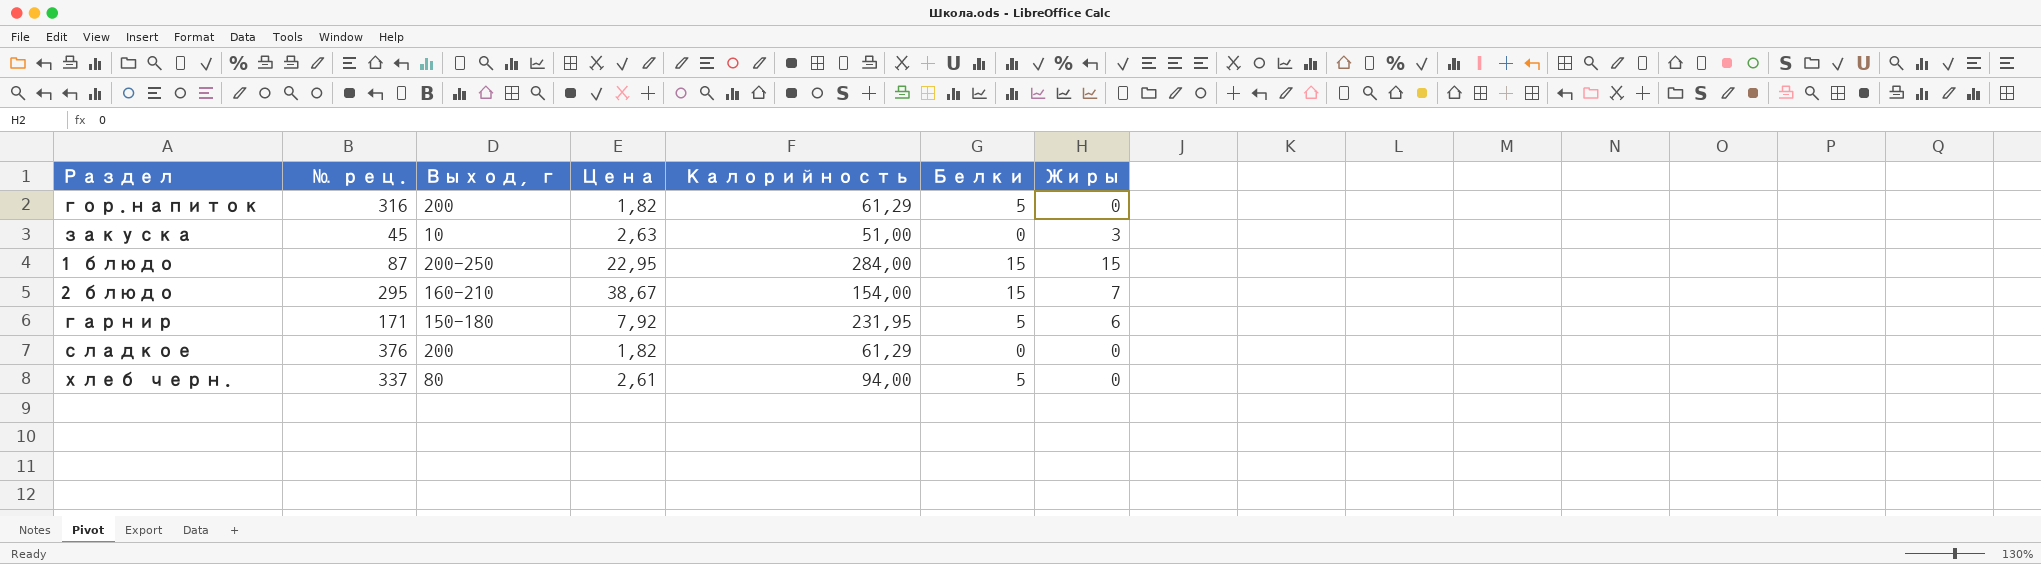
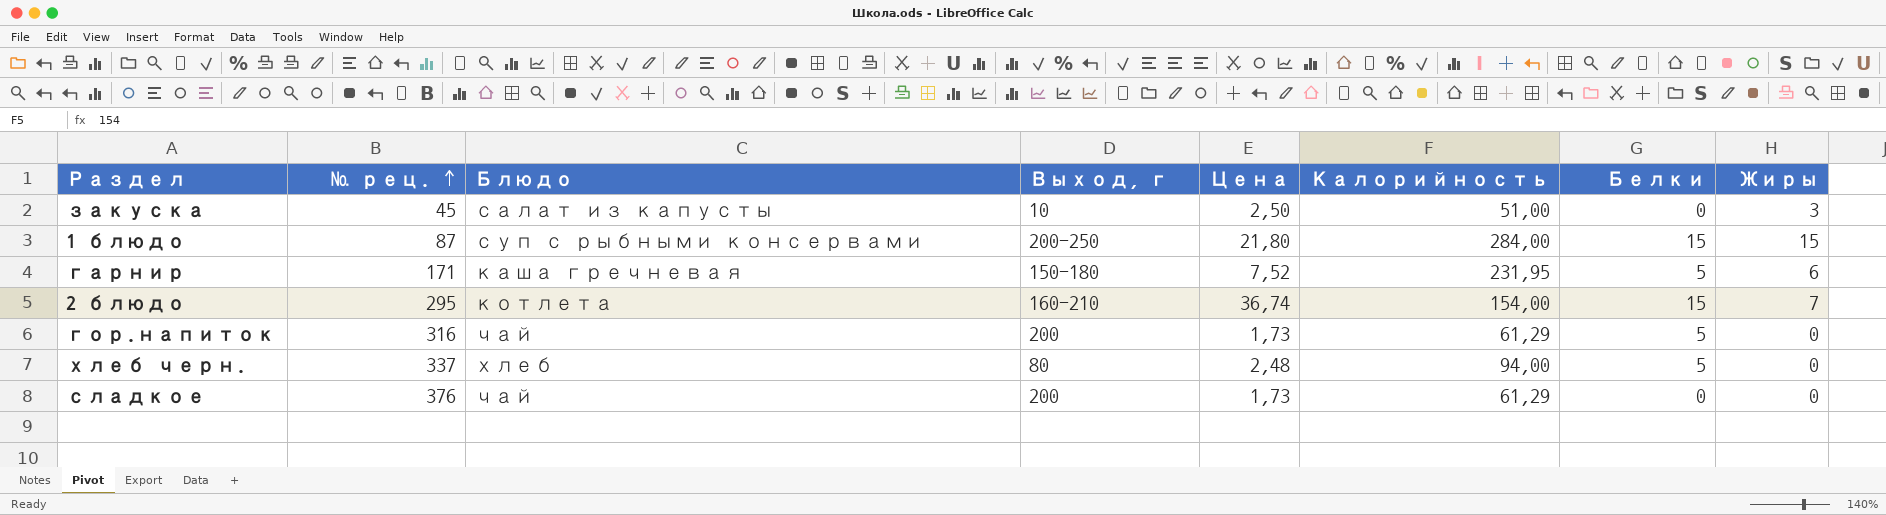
row order: none -> № рец. ascending
column Блюдо | position: none -> 3
закуска | Цена: 2,63 -> 2,50
1 блюдо | Цена: 22,95 -> 21,80
гарнир | Цена: 7,92 -> 7,52
2 блюдо | Цена: 38,67 -> 36,74
гор.напиток | Цена: 1,82 -> 1,73
хлеб черн. | Цена: 2,61 -> 2,48
сладкое | Цена: 1,82 -> 1,73

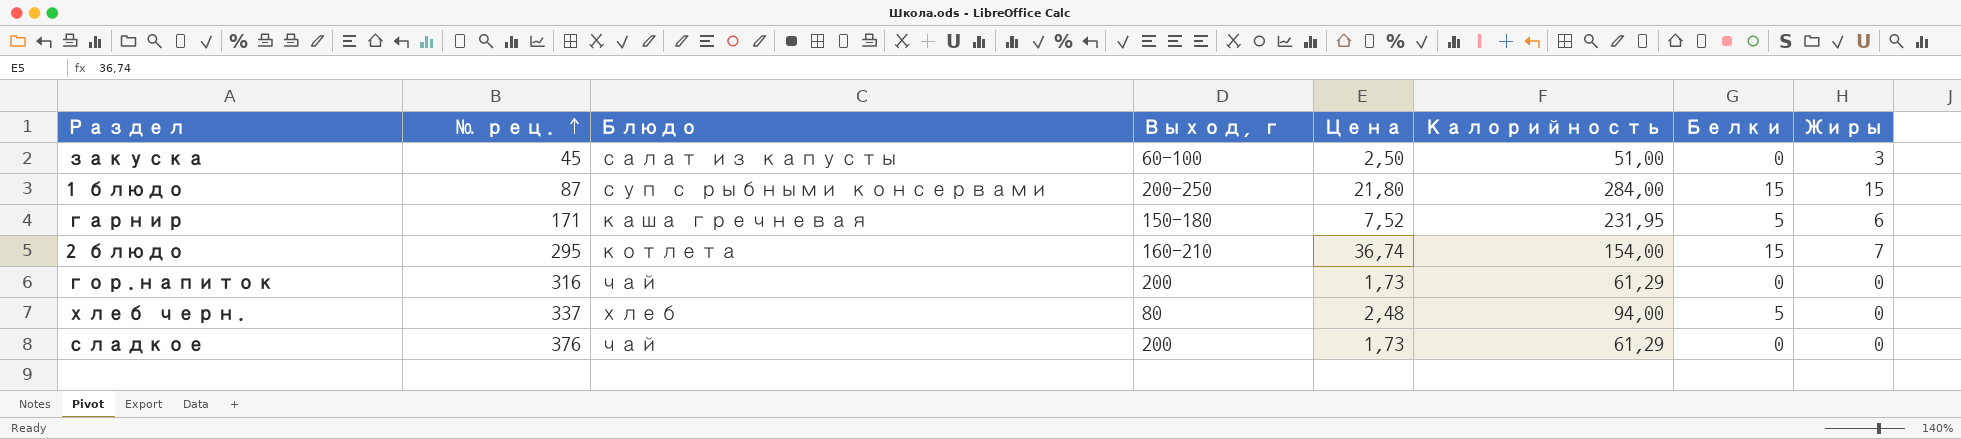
закуска | Выход, г: 10 -> 60-100
гор.напиток | Белки: 5 -> 0

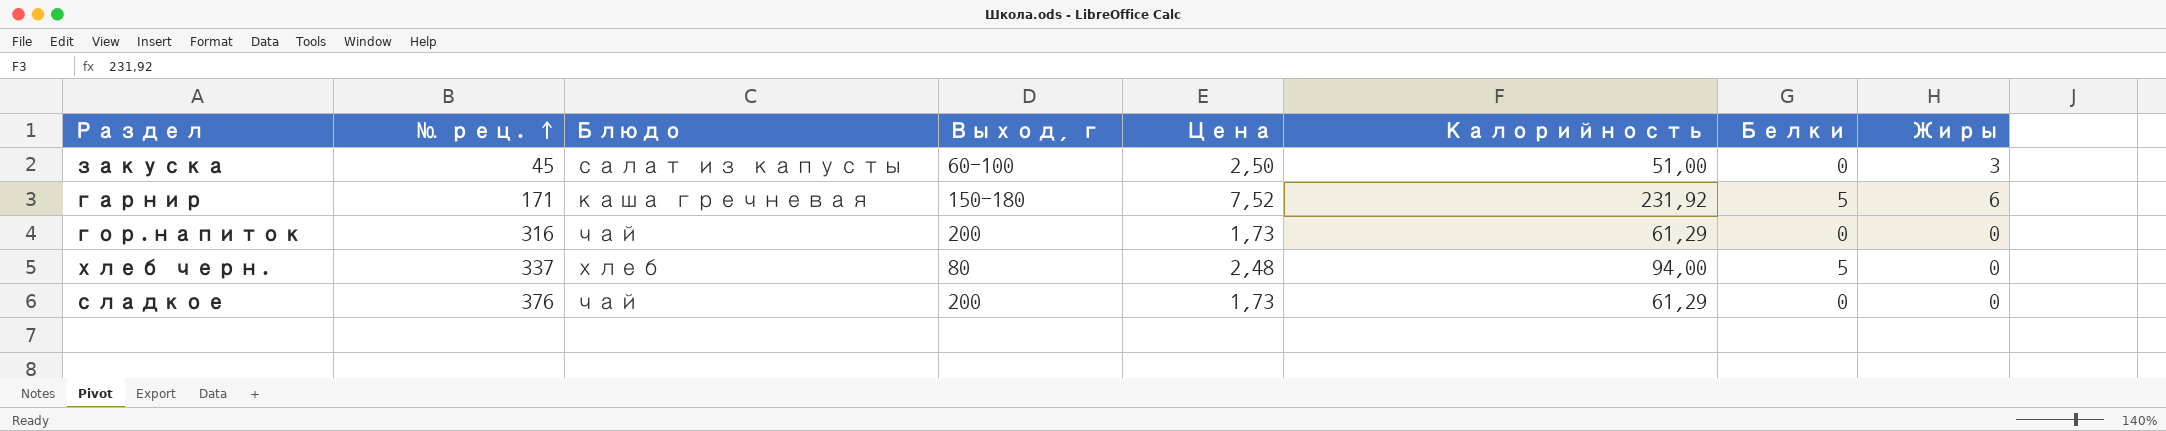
row 1 блюдо: 87 | суп с рыбными консервами | 200-250 | 21,80 | 284,00 | 15 | 15 -> none
row 2 блюдо: 295 | котлета | 160-210 | 36,74 | 154,00 | 15 | 7 -> none
гарнир | Калорийность: 231,95 -> 231,92

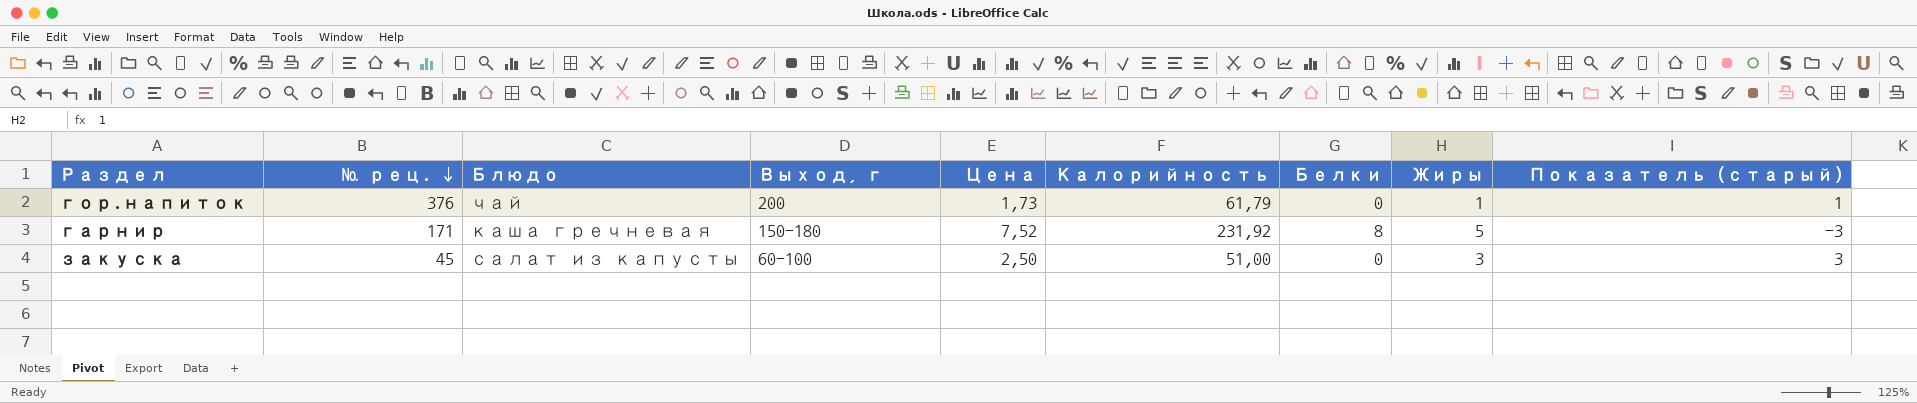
row order: № рец. ascending -> № рец. descending
column Показатель (старый) | formula: none -> [Жиры] - [Белки]
row хлеб черн.: 337 | хлеб | 80 | 2,48 | 94,00 | 5 | 0 -> none
row сладкое: 376 | чай | 200 | 1,73 | 61,29 | 0 | 0 -> none
гор.напиток | № рец.: 316 -> 376
гор.напиток | Калорийность: 61,29 -> 61,79
гор.напиток | Жиры: 0 -> 1
гарнир | Белки: 5 -> 8
гарнир | Жиры: 6 -> 5

